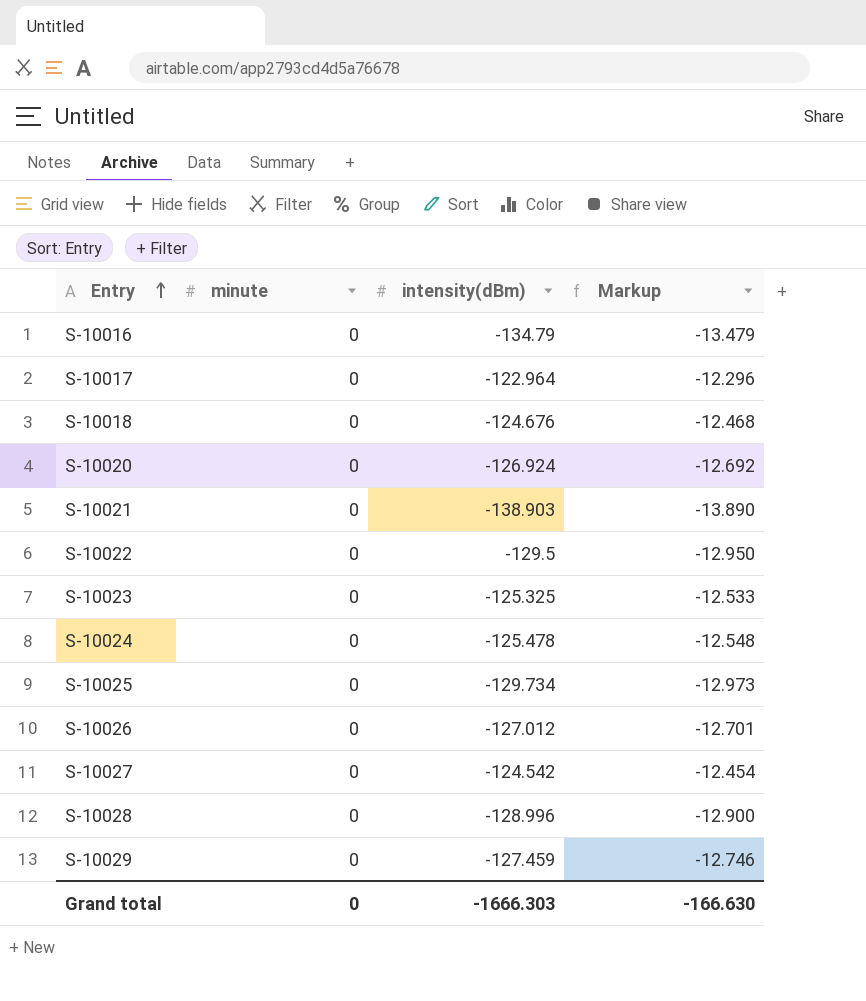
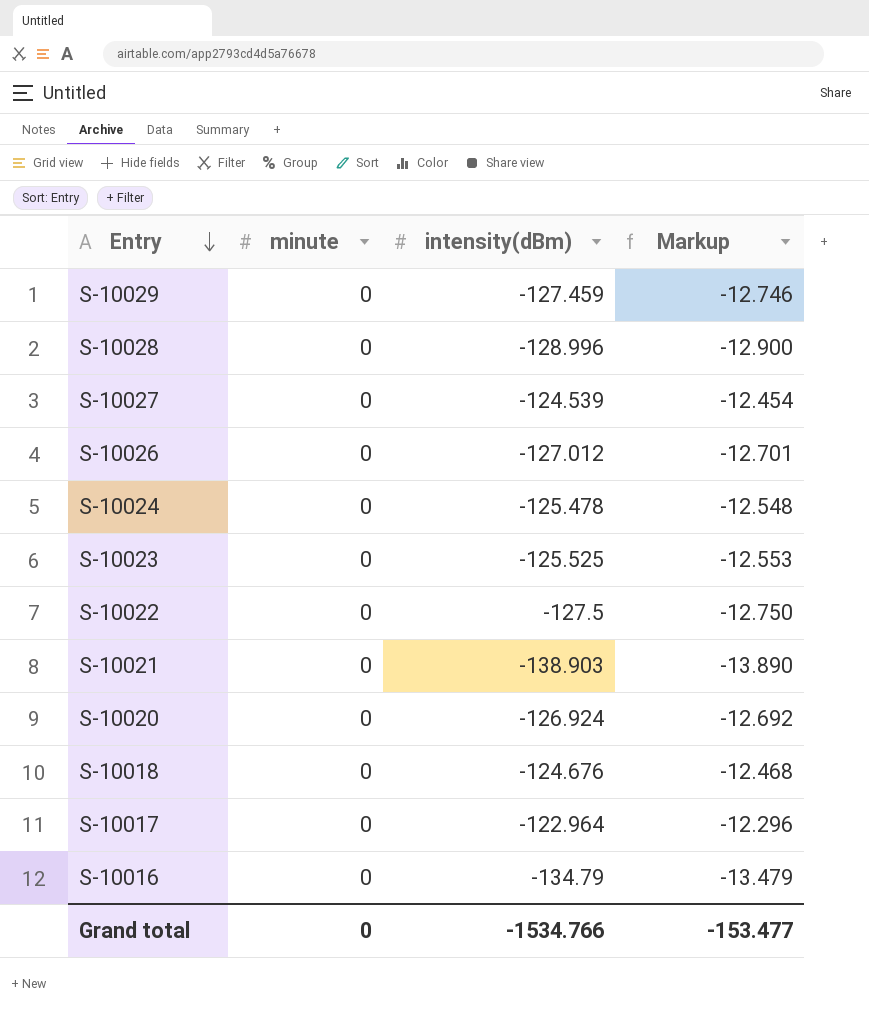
row order: Entry ascending -> Entry descending
row S-10025: 0 | -129.734 | -12.973 -> none
S-10027 | intensity(dBm): -124.542 -> -124.539
S-10023 | intensity(dBm): -125.325 -> -125.525
S-10023 | Markup: -12.533 -> -12.553
S-10022 | intensity(dBm): -129.5 -> -127.5
S-10022 | Markup: -12.950 -> -12.750
Grand total | intensity(dBm): -1666.303 -> -1534.766
Grand total | Markup: -166.630 -> -153.477

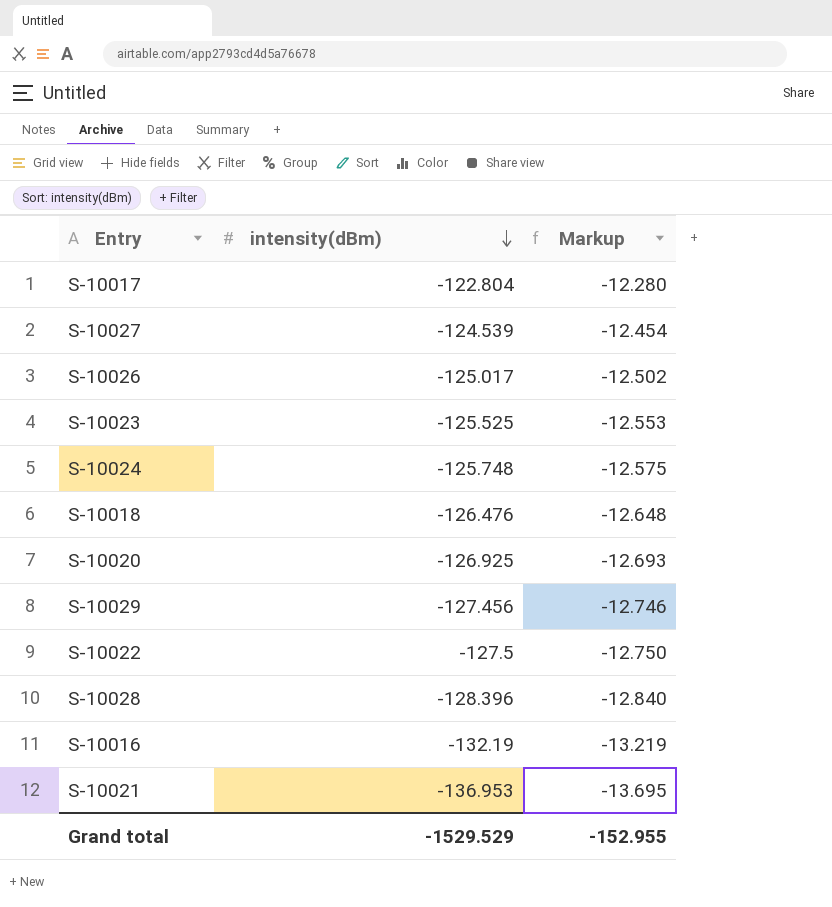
row order: Entry descending -> intensity(dBm) descending
column minute | position: 2 -> none
S-10017 | intensity(dBm): -122.964 -> -122.804
S-10017 | Markup: -12.296 -> -12.280
S-10026 | intensity(dBm): -127.012 -> -125.017
S-10026 | Markup: -12.701 -> -12.502
S-10024 | intensity(dBm): -125.478 -> -125.748
S-10024 | Markup: -12.548 -> -12.575
S-10018 | intensity(dBm): -124.676 -> -126.476
S-10018 | Markup: -12.468 -> -12.648
S-10020 | intensity(dBm): -126.924 -> -126.925
S-10020 | Markup: -12.692 -> -12.693
S-10029 | intensity(dBm): -127.459 -> -127.456
S-10028 | intensity(dBm): -128.996 -> -128.396
S-10028 | Markup: -12.900 -> -12.840
S-10016 | intensity(dBm): -134.79 -> -132.19
S-10016 | Markup: -13.479 -> -13.219
S-10021 | intensity(dBm): -138.903 -> -136.953
S-10021 | Markup: -13.890 -> -13.695
Grand total | intensity(dBm): -1534.766 -> -1529.529
Grand total | Markup: -153.477 -> -152.955

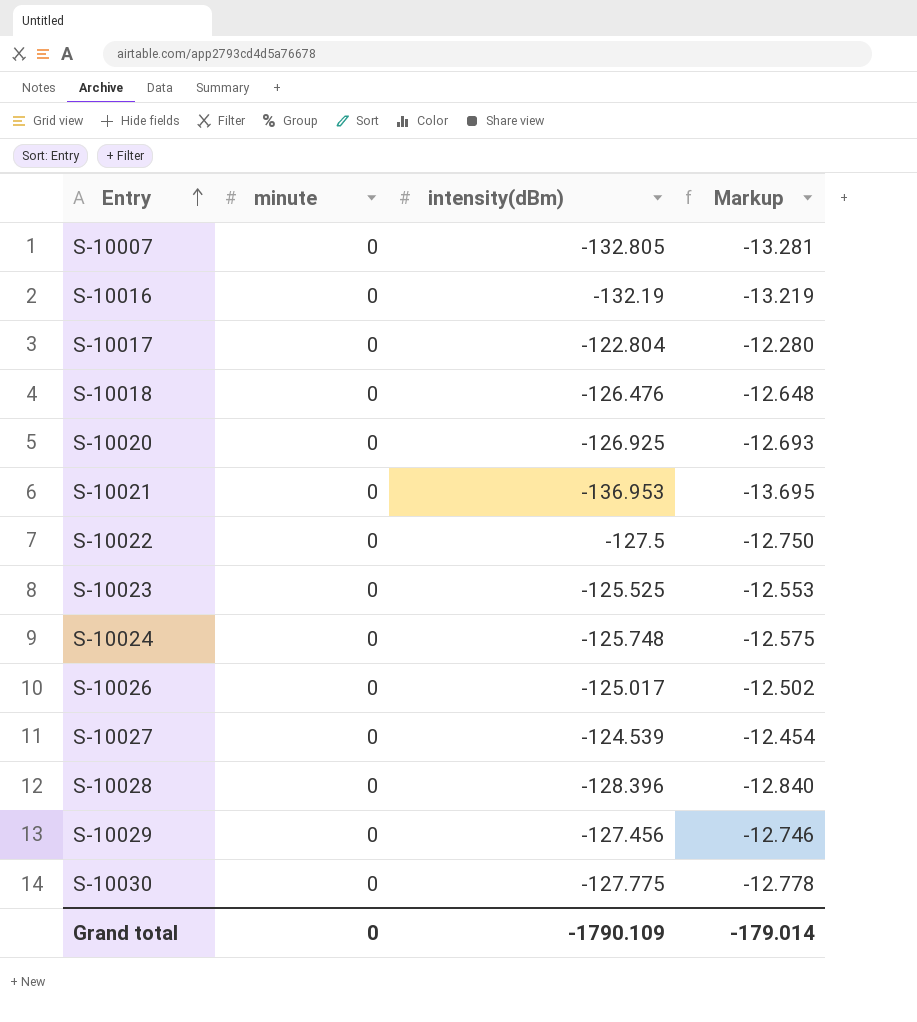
row order: intensity(dBm) descending -> Entry ascending
column minute | position: none -> 2
row S-10007: none -> 0 | -132.805 | -13.281
row S-10030: none -> 0 | -127.775 | -12.778
Grand total | intensity(dBm): -1529.529 -> -1790.109
Grand total | Markup: -152.955 -> -179.014

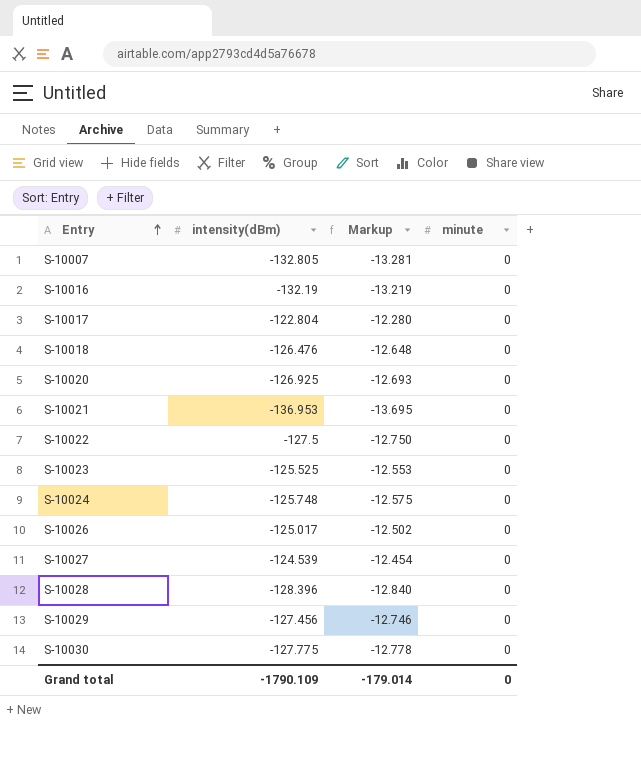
column minute | position: 2 -> 4

